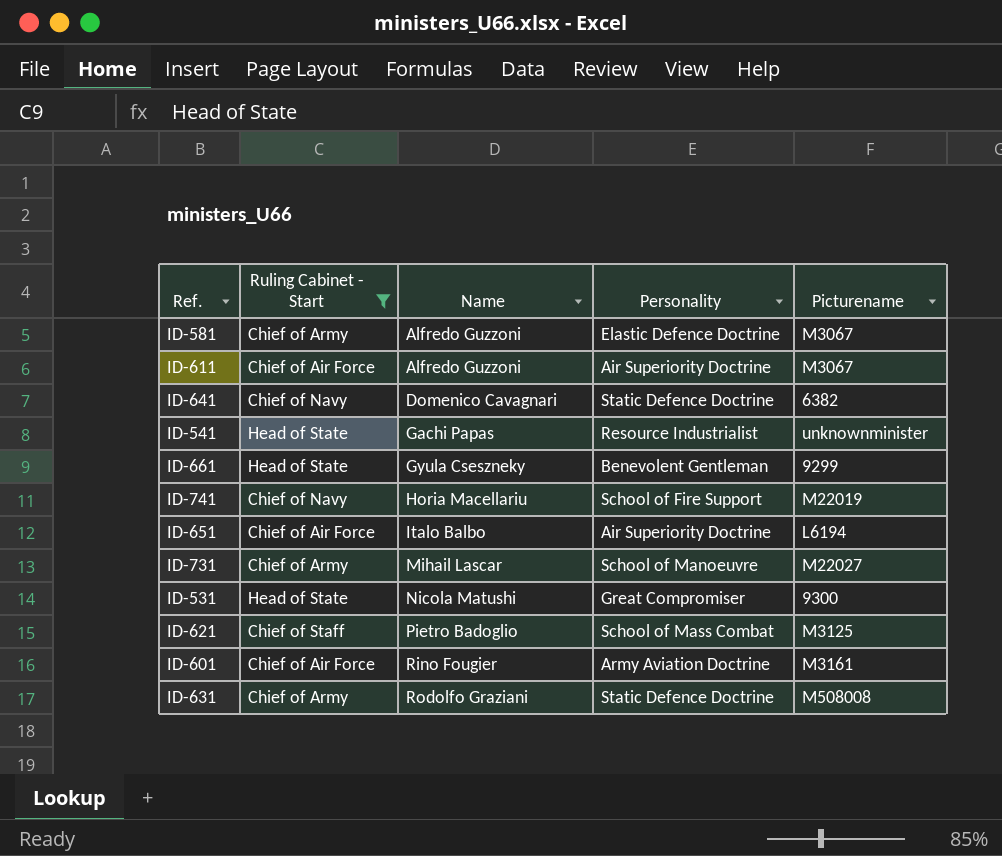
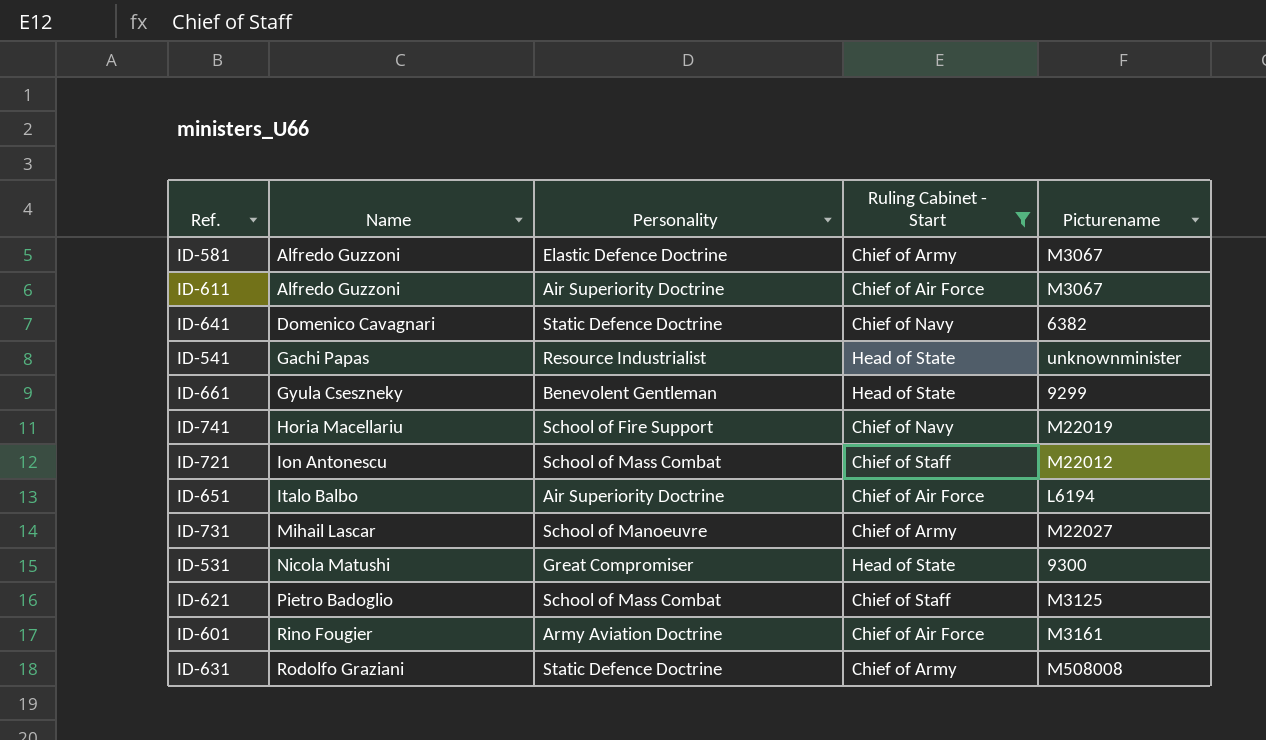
column Ruling Cabinet - Start | position: 2 -> 4
row ID-721: none -> Ion Antonescu | School of Mass Combat | Chief of Staff | M22012

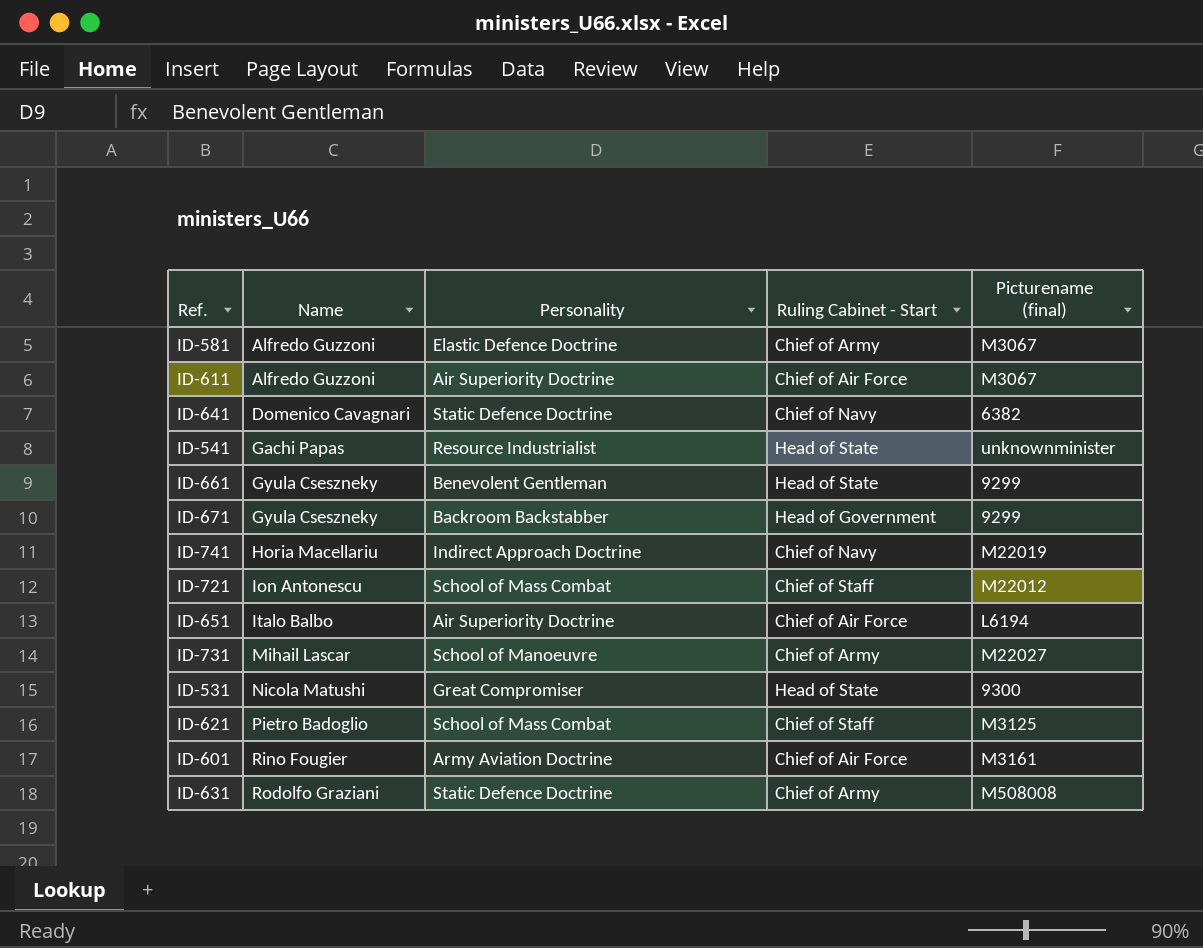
filter: Ruling Cabinet - Start != Head of Government -> none
column name: Picturename -> Picturename (final)
ID-741 | Personality: School of Fire Support -> Indirect Approach Doctrine

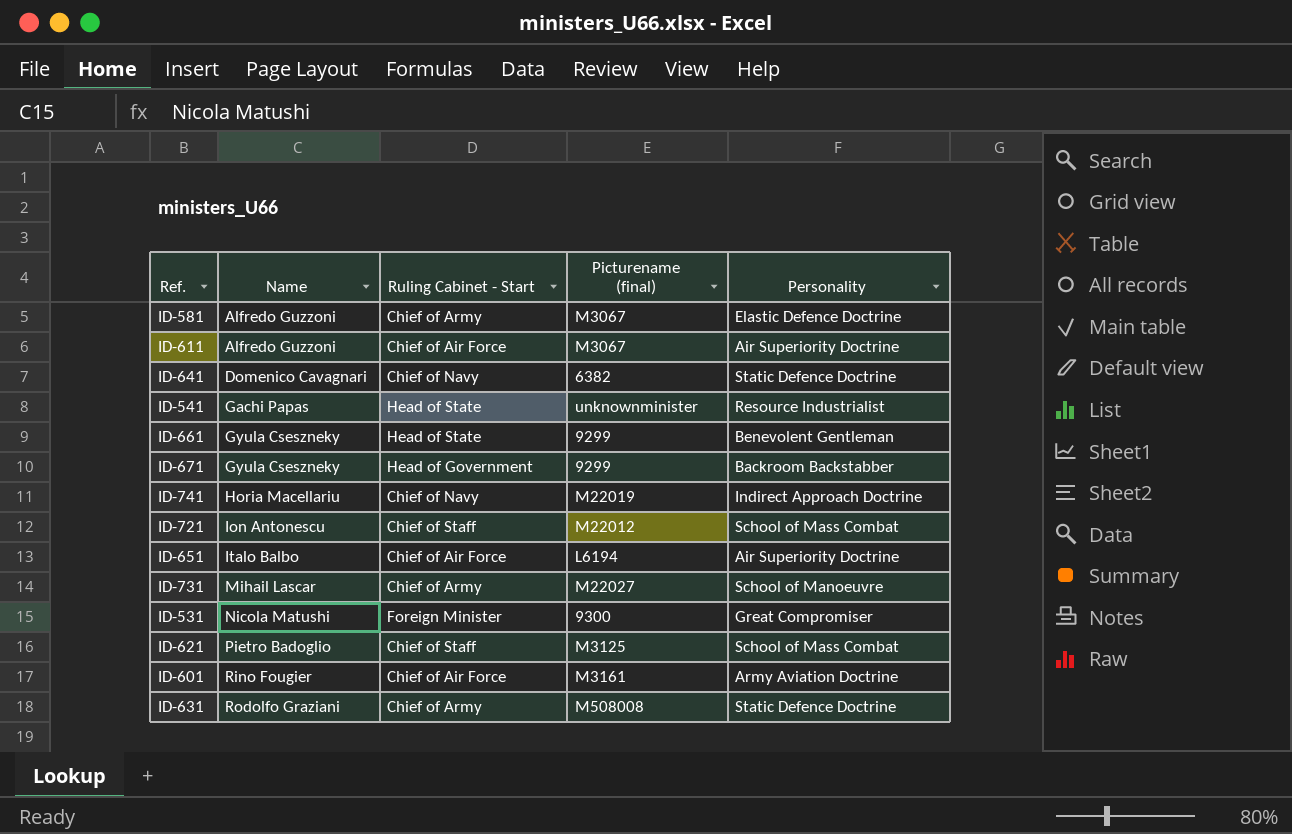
column Personality | position: 3 -> 5
ID-531 | Ruling Cabinet - Start: Head of State -> Foreign Minister

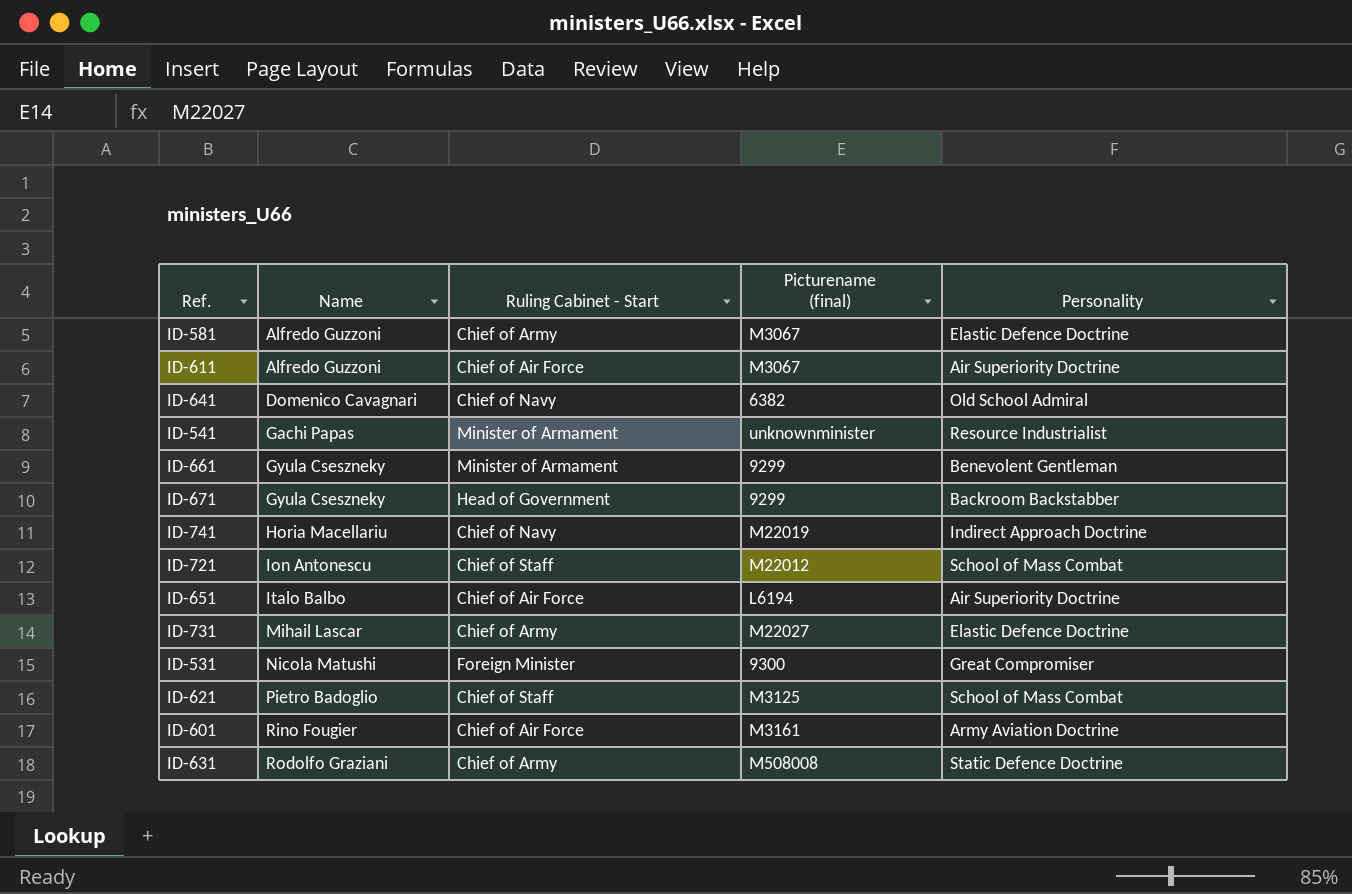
ID-641 | Personality: Static Defence Doctrine -> Old School Admiral
ID-541 | Ruling Cabinet - Start: Head of State -> Minister of Armament
ID-661 | Ruling Cabinet - Start: Head of State -> Minister of Armament
ID-731 | Personality: School of Manoeuvre -> Elastic Defence Doctrine

